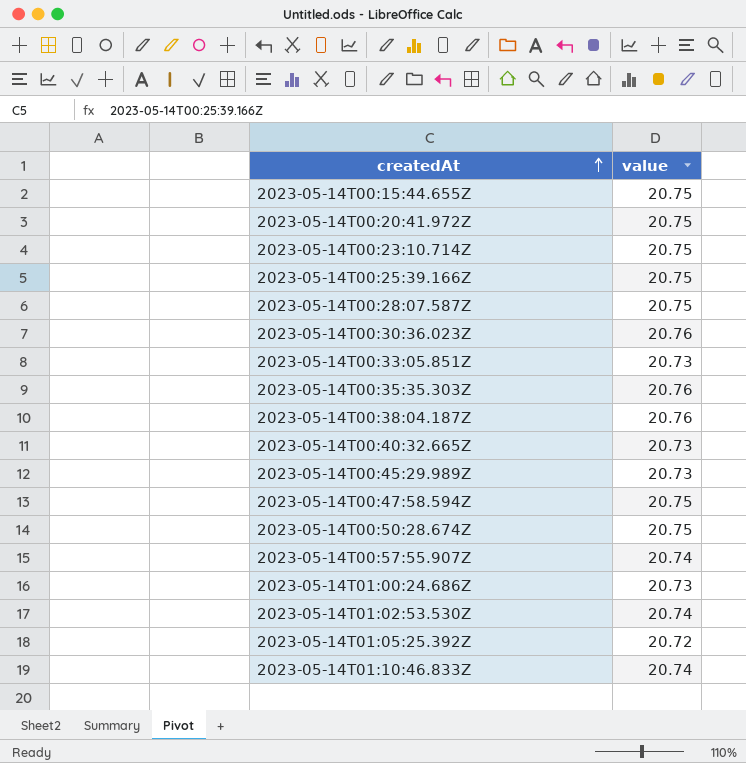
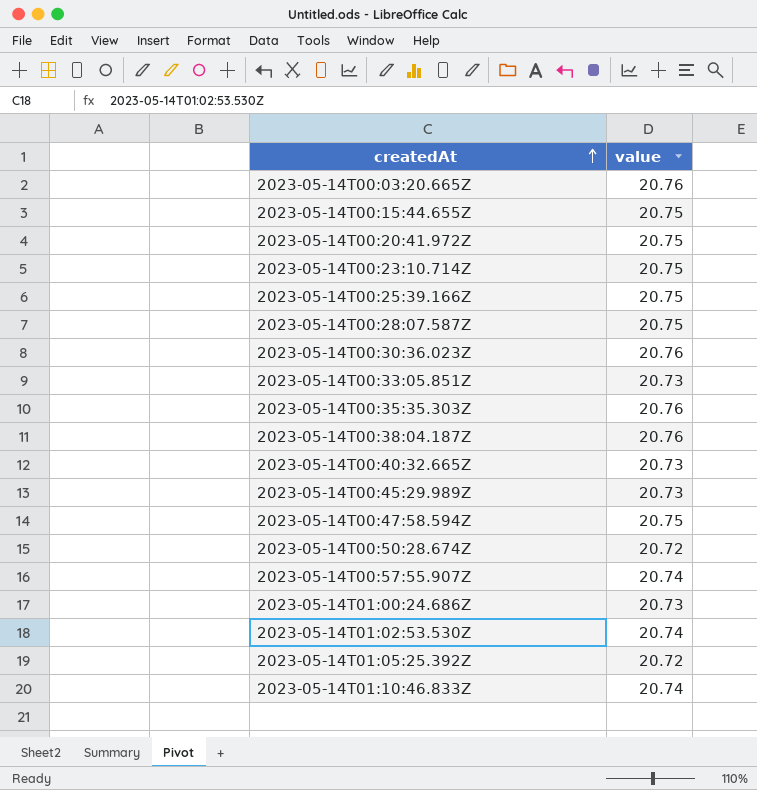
row 2023-05-14T00:03:20.665Z: none -> 20.76
2023-05-14T00:50:28.674Z | value: 20.75 -> 20.72

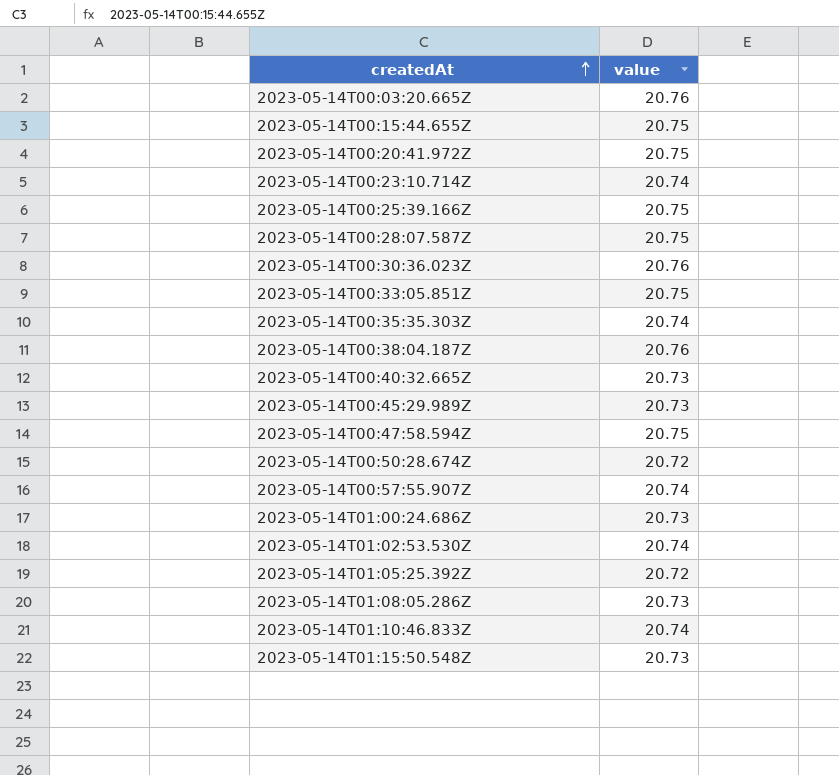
2023-05-14T00:23:10.714Z | value: 20.75 -> 20.74
2023-05-14T00:33:05.851Z | value: 20.73 -> 20.75
2023-05-14T00:35:35.303Z | value: 20.76 -> 20.74
row 2023-05-14T01:08:05.286Z: none -> 20.73
row 2023-05-14T01:15:50.548Z: none -> 20.73

